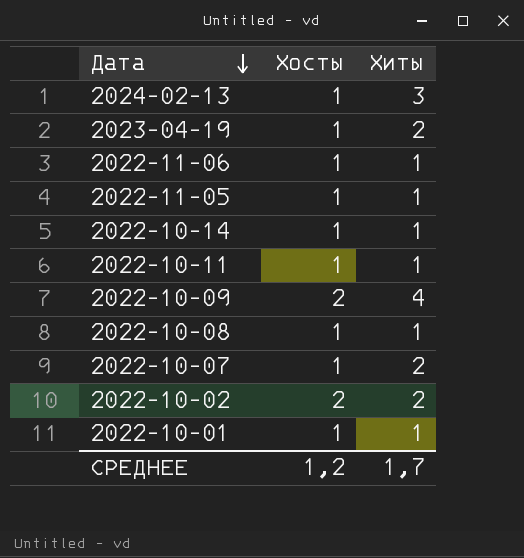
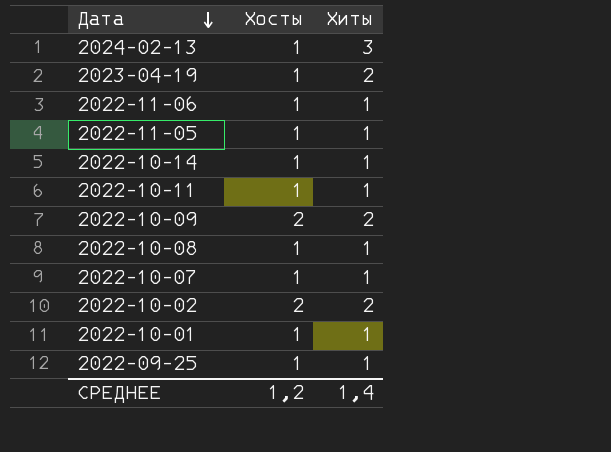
2022-10-09 | Хиты: 4 -> 2
2022-10-07 | Хиты: 2 -> 1
row 2022-09-25: none -> 1 | 1
СРЕДНЕЕ | Хиты: 1,7 -> 1,4

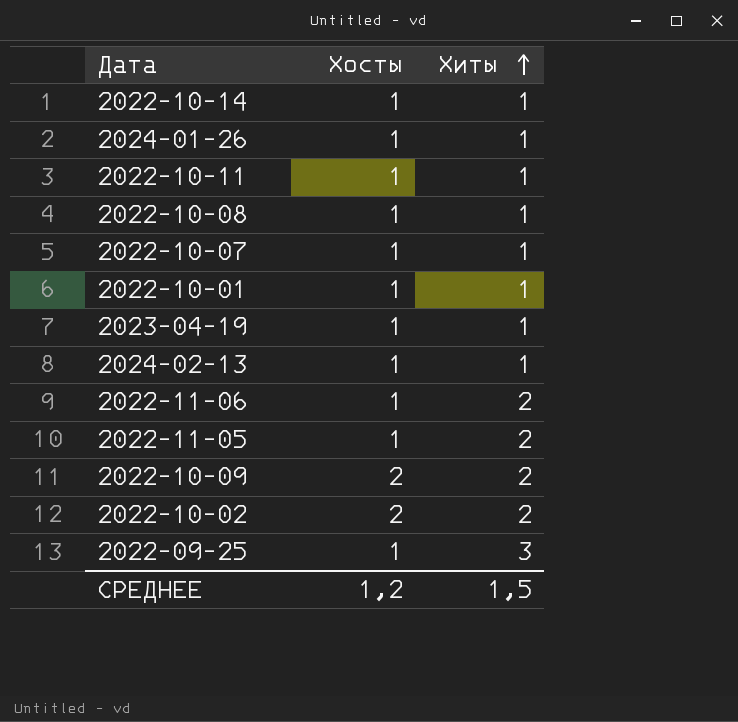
row order: Дата descending -> Хиты ascending
row 2024-01-26: none -> 1 | 1
2023-04-19 | Хиты: 2 -> 1
2024-02-13 | Хиты: 3 -> 1
2022-11-06 | Хиты: 1 -> 2
2022-11-05 | Хиты: 1 -> 2
2022-09-25 | Хиты: 1 -> 3
СРЕДНЕЕ | Хиты: 1,4 -> 1,5

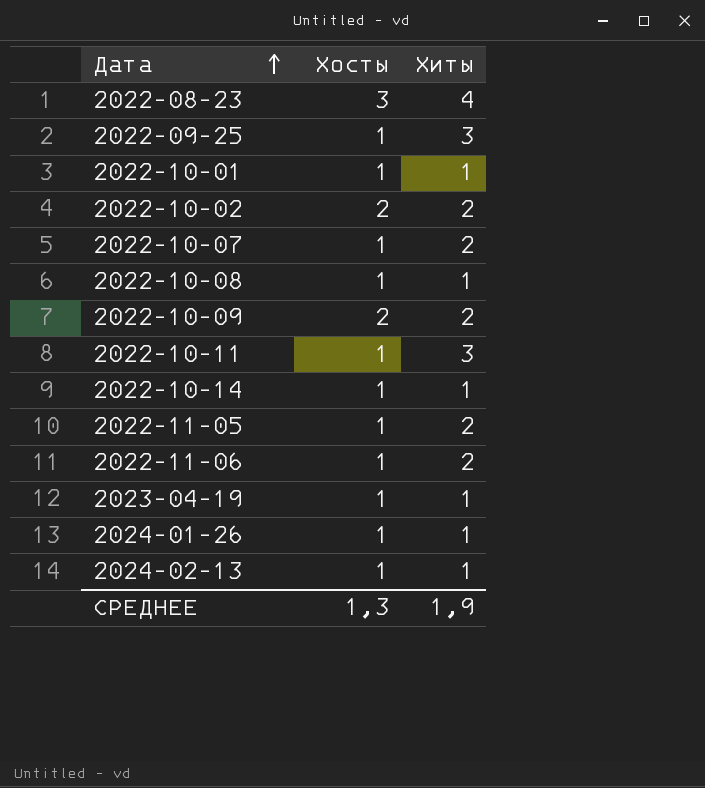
row order: Хиты ascending -> Дата ascending
row 2022-08-23: none -> 3 | 4
2022-10-07 | Хиты: 1 -> 2
2022-10-11 | Хиты: 1 -> 3
СРЕДНЕЕ | Хосты: 1,2 -> 1,3
СРЕДНЕЕ | Хиты: 1,5 -> 1,9

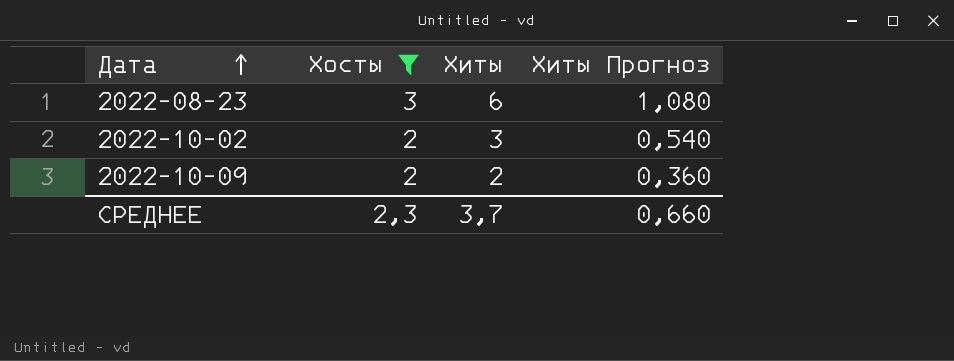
filter: none -> Хосты != 1
column Хиты Прогноз | formula: none -> [Хиты] * 0,18
2022-08-23 | Хиты: 4 -> 6
2022-10-02 | Хиты: 2 -> 3
СРЕДНЕЕ | Хосты: 1,3 -> 2,3
СРЕДНЕЕ | Хиты: 1,9 -> 3,7

